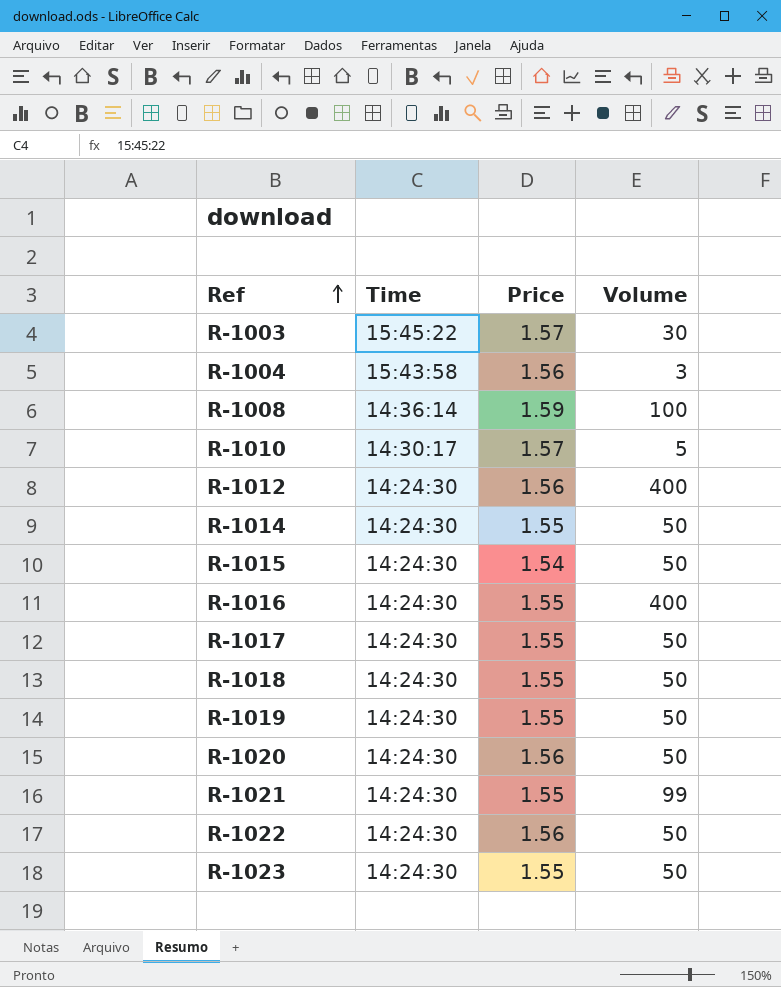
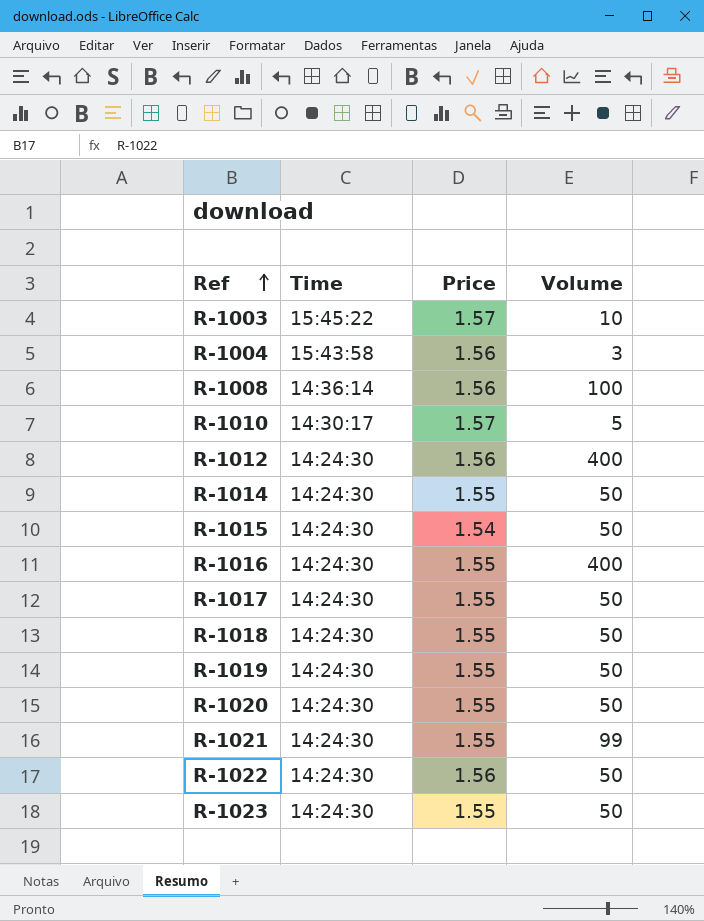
R-1003 | Volume: 30 -> 10
R-1008 | Price: 1.59 -> 1.56
R-1020 | Price: 1.56 -> 1.55

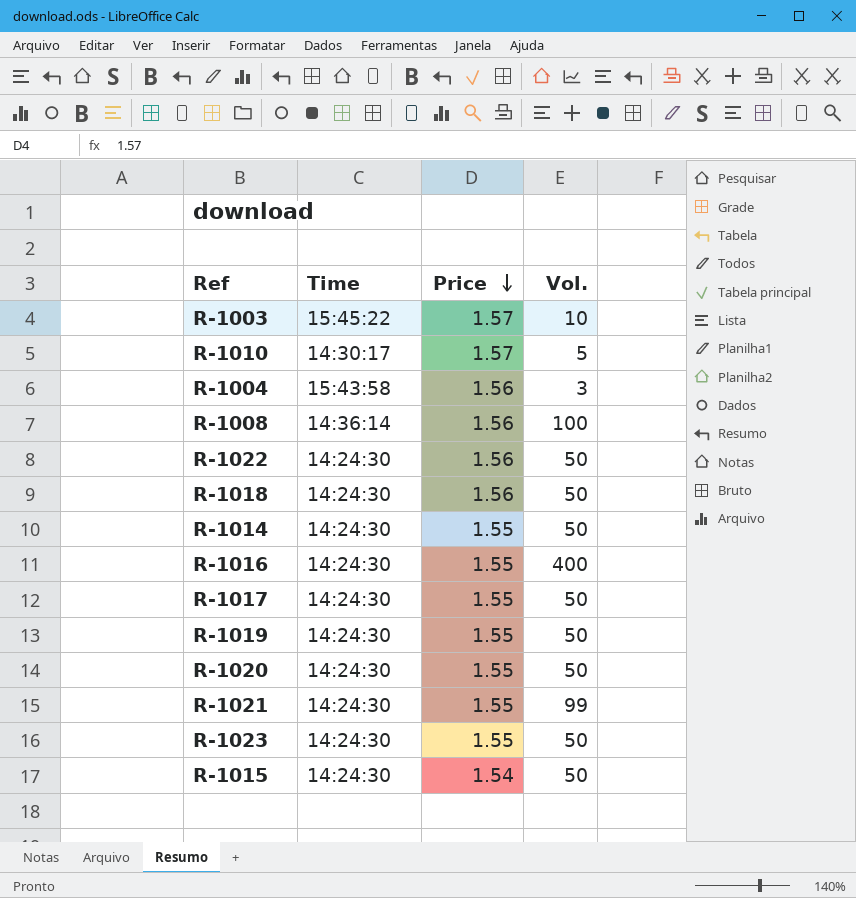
row order: Ref ascending -> Price descending
column name: Volume -> Vol.
row R-1012: 14:24:30 | 1.56 | 400 -> none
R-1018 | Price: 1.55 -> 1.56

